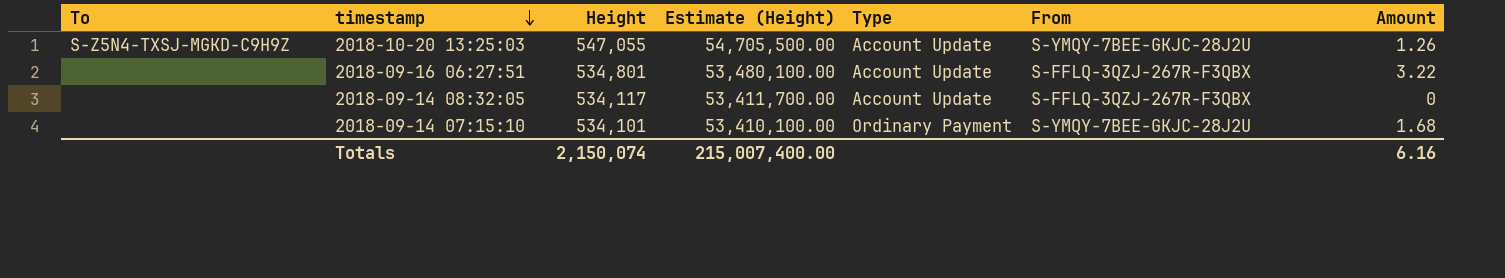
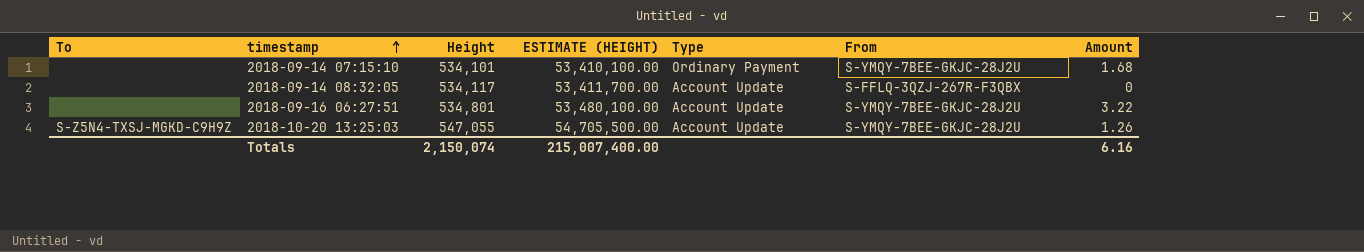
row order: timestamp descending -> timestamp ascending
column name: Estimate (Height) -> ESTIMATE (HEIGHT)
2018-09-16 06:27:51 | From: S-FFLQ-3QZJ-267R-F3QBX -> S-YMQY-7BEE-GKJC-28J2U

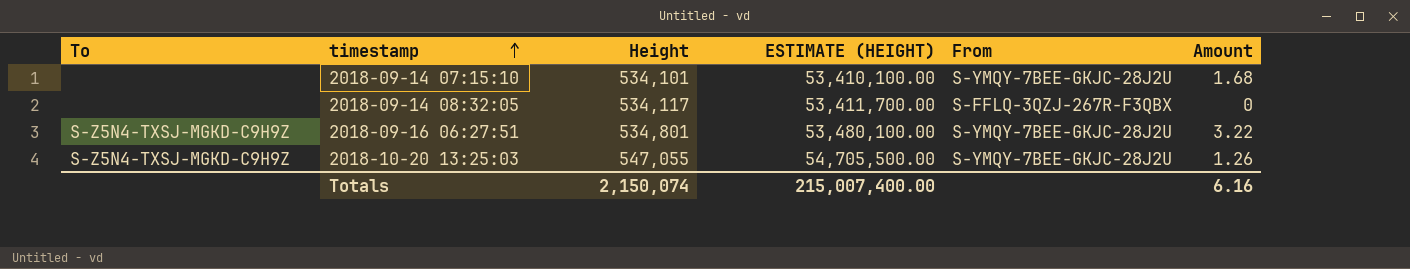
column Type | position: 5 -> none
2018-09-16 06:27:51 | To: none -> S-Z5N4-TXSJ-MGKD-C9H9Z

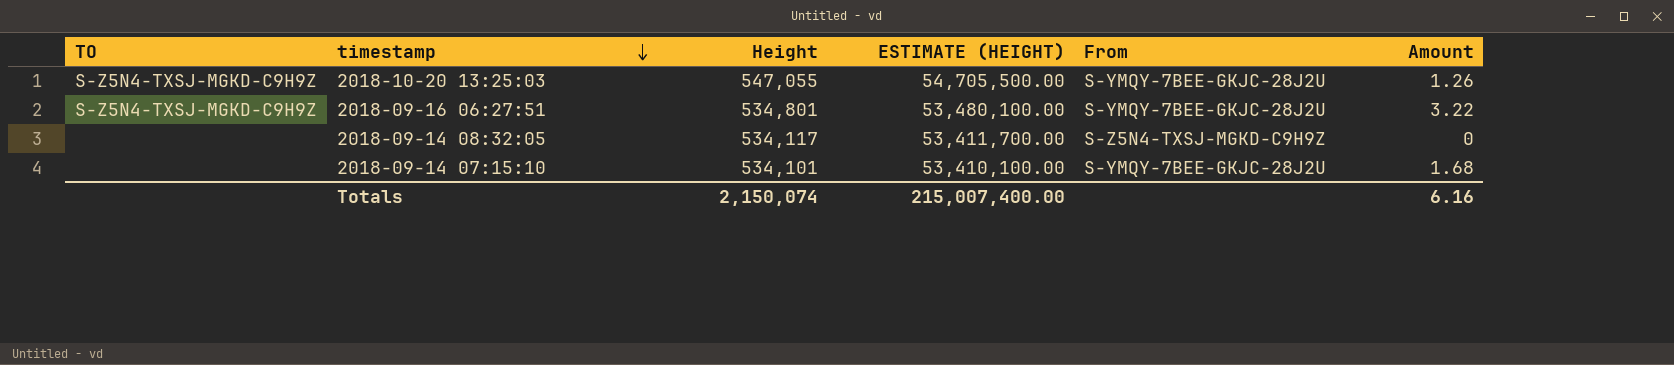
row order: timestamp ascending -> timestamp descending
column name: To -> TO
2018-09-14 08:32:05 | From: S-FFLQ-3QZJ-267R-F3QBX -> S-Z5N4-TXSJ-MGKD-C9H9Z

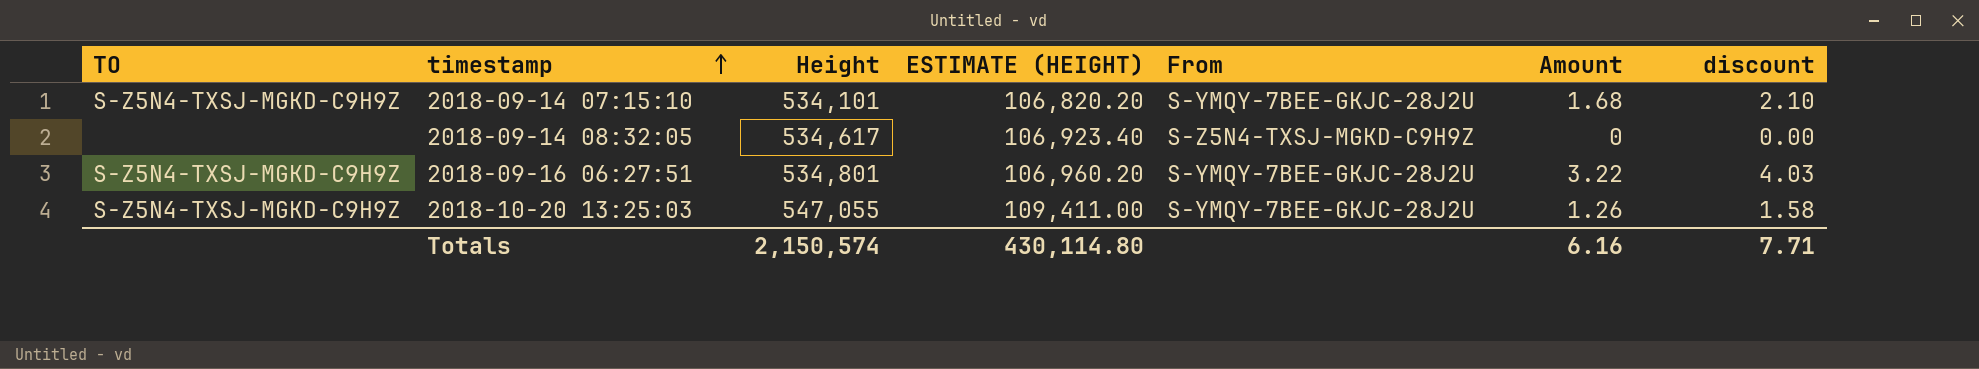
row order: timestamp descending -> timestamp ascending
column ESTIMATE (HEIGHT) | formula: [Height] * 100 -> [Height] * 0.2
column discount | formula: none -> [Amount] * 1.25
2018-09-14 07:15:10 | TO: none -> S-Z5N4-TXSJ-MGKD-C9H9Z
2018-09-14 08:32:05 | Height: 534,117 -> 534,617
Totals | Height: 2,150,074 -> 2,150,574
Totals | ESTIMATE (HEIGHT): 215,007,400.00 -> 430,114.80

